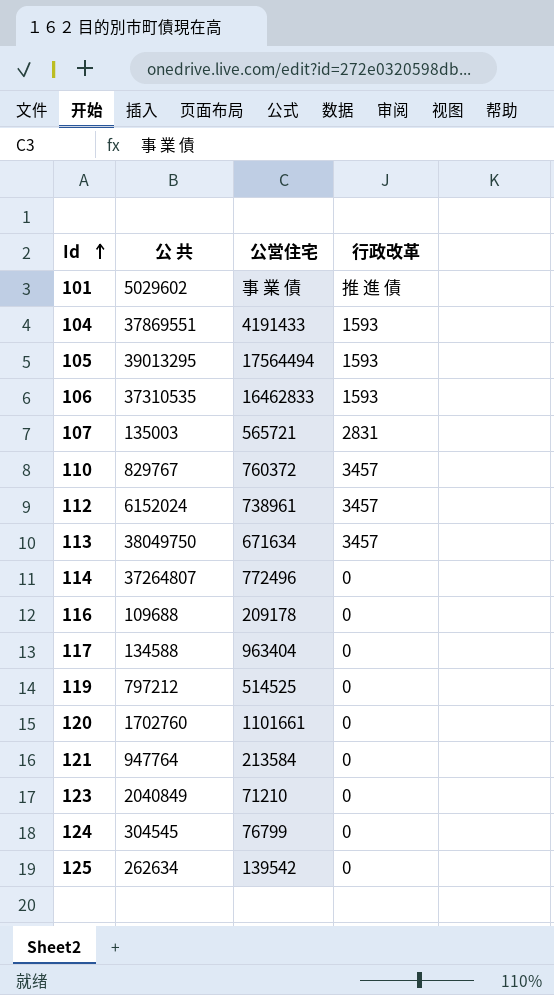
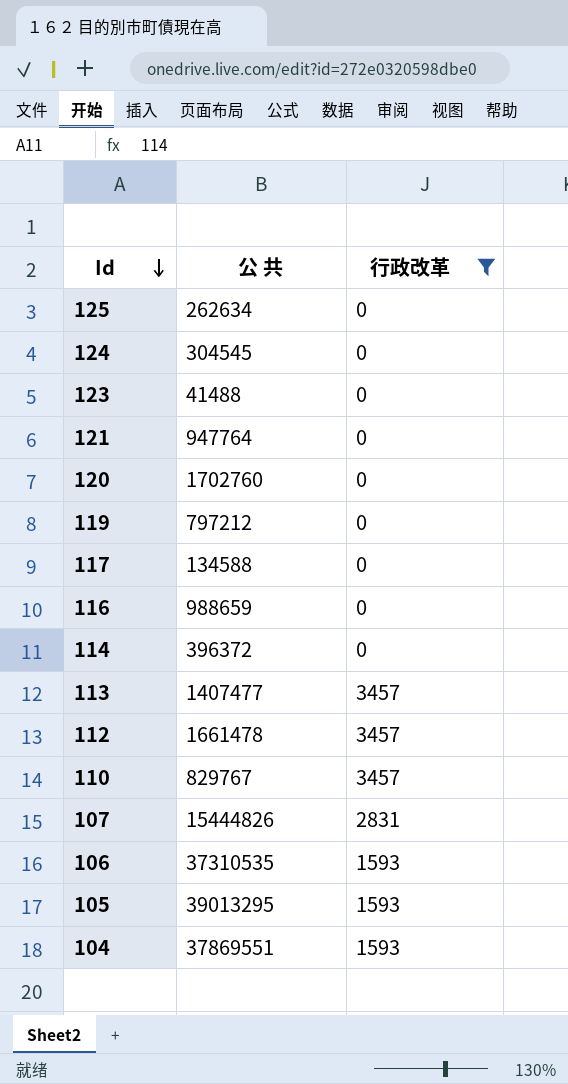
filter: none -> 行政改革 != 推 進 債
row order: Id ascending -> Id descending
column 公営住宅 | position: 3 -> none
123 | 公 共: 2040849 -> 41488
116 | 公 共: 109688 -> 988659
114 | 公 共: 37264807 -> 396372
113 | 公 共: 38049750 -> 1407477
112 | 公 共: 6152024 -> 1661478
107 | 公 共: 135003 -> 15444826

